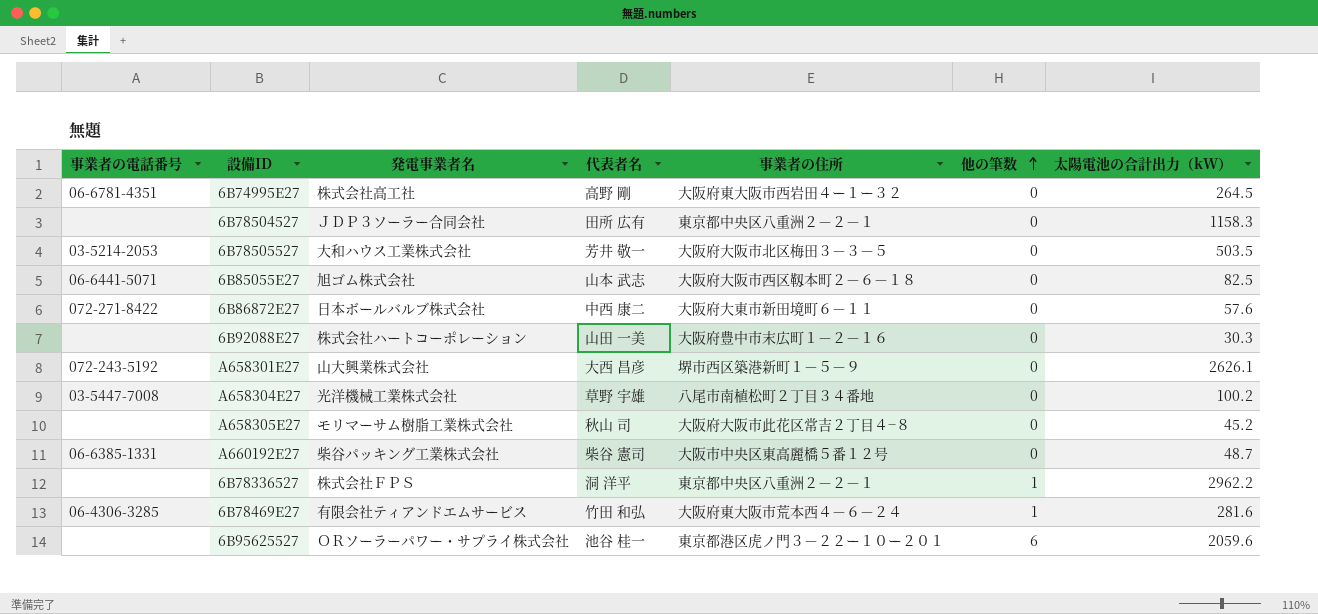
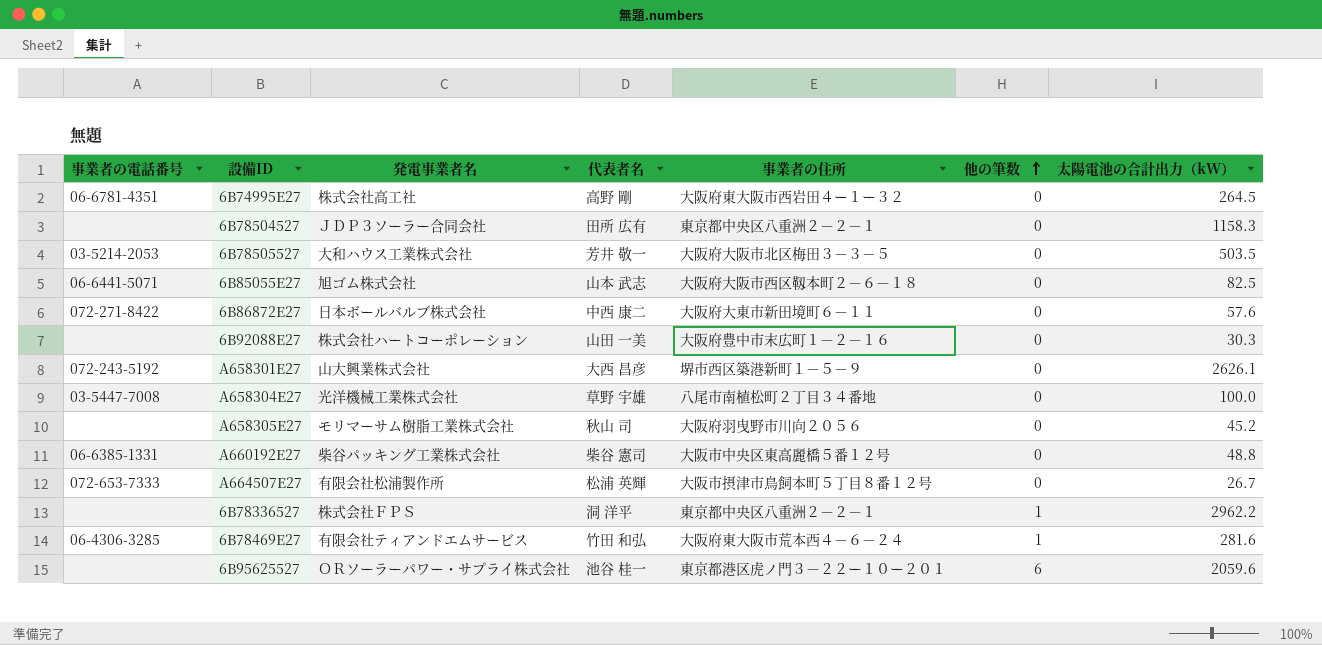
A658304E27 | 太陽電池の合計出力（kW）: 100.2 -> 100.0
A658305E27 | 事業者の住所: 大阪府大阪市此花区常吉２丁目４−８ -> 大阪府羽曳野市川向２０５６
A660192E27 | 太陽電池の合計出力（kW）: 48.7 -> 48.8
row A664507E27: none -> 072-653-7333 | 有限会社松浦製作所 | 松浦 英輝 | 大阪市摂津市鳥飼本町５丁目８番１２号 | 0 | 26.7

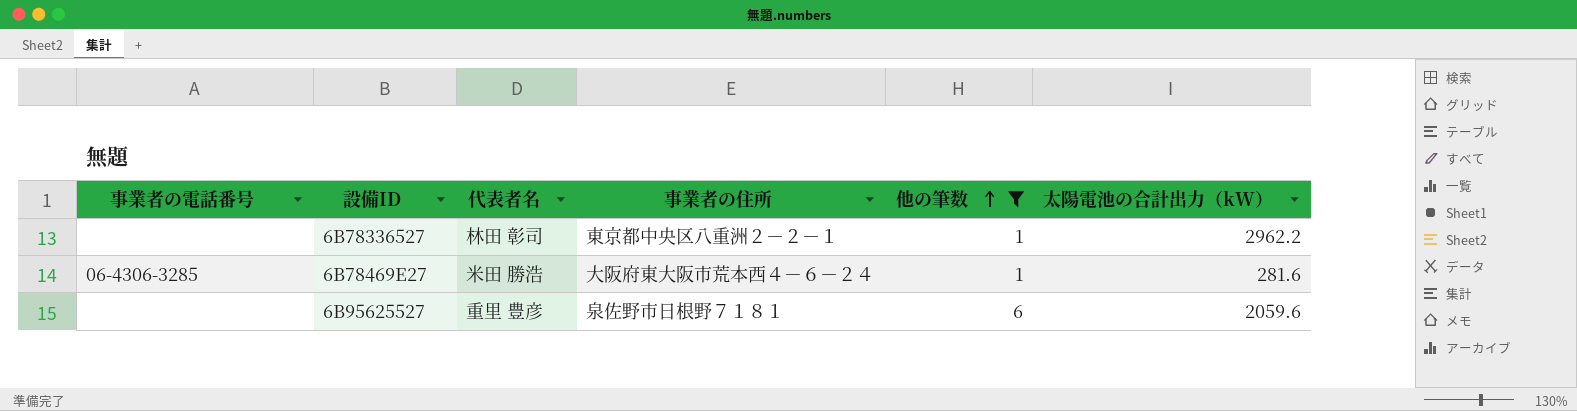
filter: none -> 他の筆数 != 0
column 発電事業者名 | position: 3 -> none
6B78336527 | 代表者名: 洞 洋平 -> 林田 彰司
6B78469E27 | 代表者名: 竹田 和弘 -> 米田 勝浩
6B95625527 | 代表者名: 池谷 桂一 -> 重里 豊彦
6B95625527 | 事業者の住所: 東京都港区虎ノ門３－２２ー１０ー２０１ -> 泉佐野市日根野７１８１

